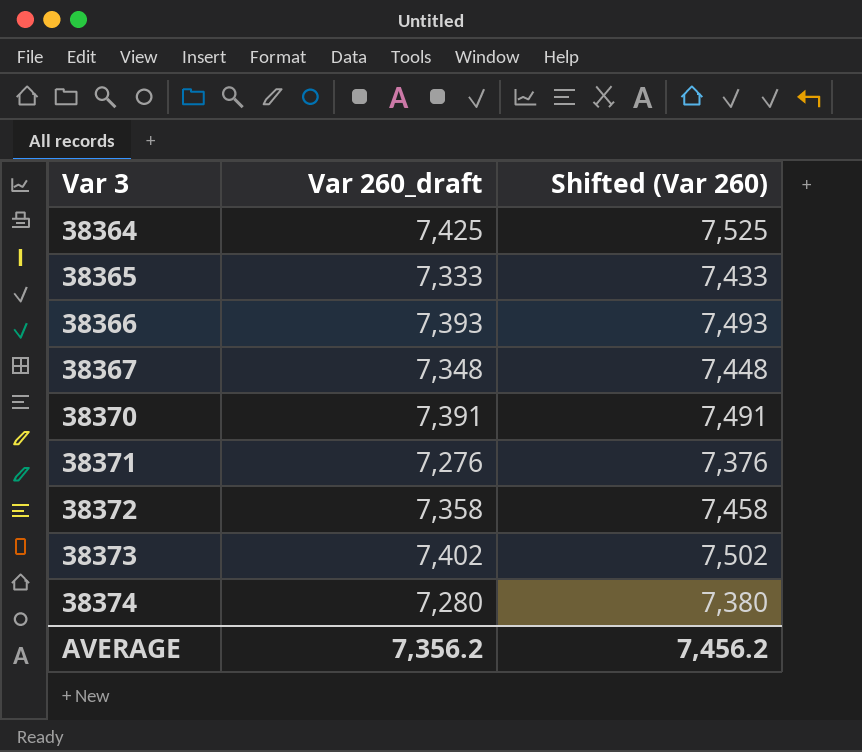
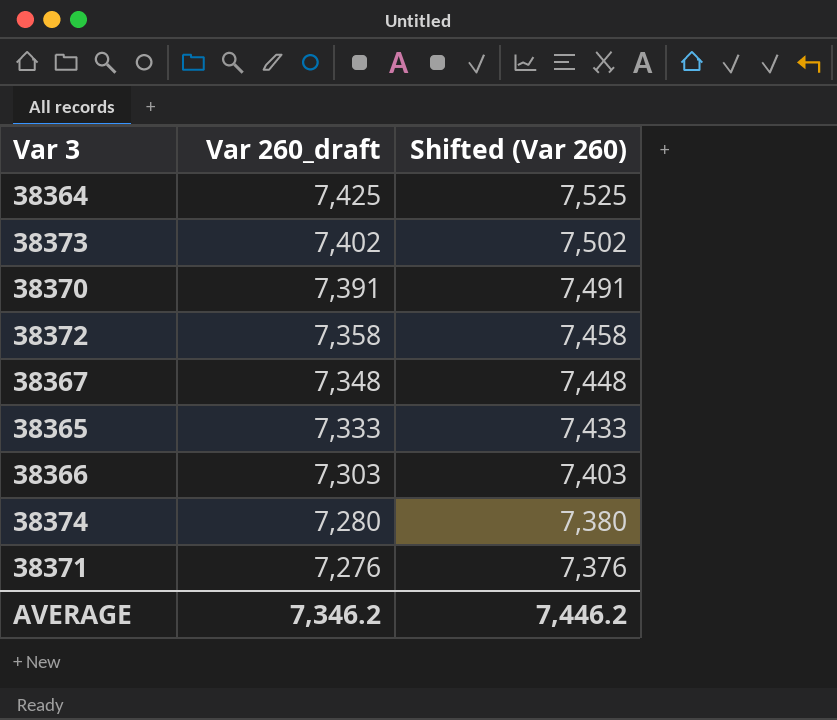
row order: Var 3 ascending -> Var 260_draft descending
38366 | Var 260_draft: 7,393 -> 7,303
38366 | Shifted (Var 260): 7,493 -> 7,403
AVERAGE | Var 260_draft: 7,356.2 -> 7,346.2
AVERAGE | Shifted (Var 260): 7,456.2 -> 7,446.2

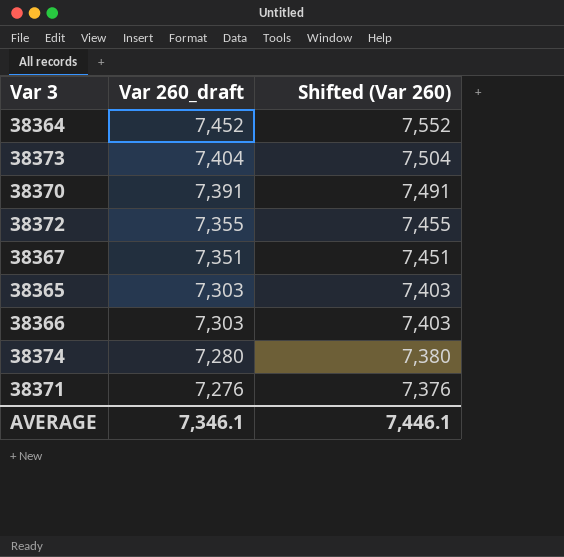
38364 | Var 260_draft: 7,425 -> 7,452
38364 | Shifted (Var 260): 7,525 -> 7,552
38373 | Var 260_draft: 7,402 -> 7,404
38373 | Shifted (Var 260): 7,502 -> 7,504
38372 | Var 260_draft: 7,358 -> 7,355
38372 | Shifted (Var 260): 7,458 -> 7,455
38367 | Var 260_draft: 7,348 -> 7,351
38367 | Shifted (Var 260): 7,448 -> 7,451
38365 | Var 260_draft: 7,333 -> 7,303
38365 | Shifted (Var 260): 7,433 -> 7,403
AVERAGE | Var 260_draft: 7,346.2 -> 7,346.1
AVERAGE | Shifted (Var 260): 7,446.2 -> 7,446.1

